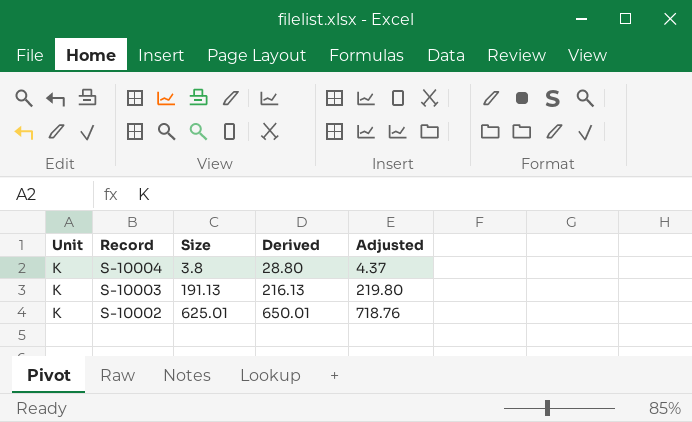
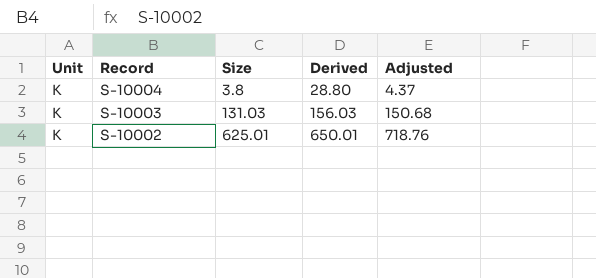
S-10003 | Size: 191.13 -> 131.03
S-10003 | Derived: 216.13 -> 156.03
S-10003 | Adjusted: 219.80 -> 150.68

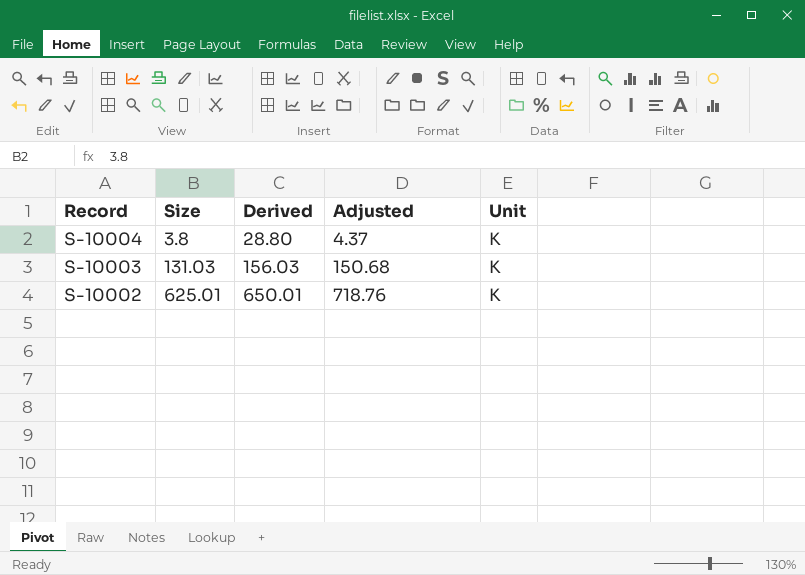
column Unit | position: 1 -> 5

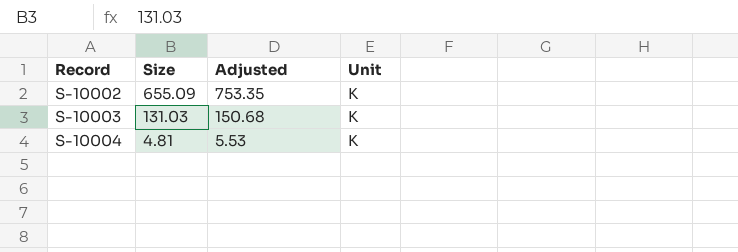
row order: Record descending -> Record ascending
column Derived | formula: [Size] + 25 -> none
S-10002 | Size: 625.01 -> 655.09
S-10002 | Adjusted: 718.76 -> 753.35
S-10004 | Size: 3.8 -> 4.81
S-10004 | Adjusted: 4.37 -> 5.53

